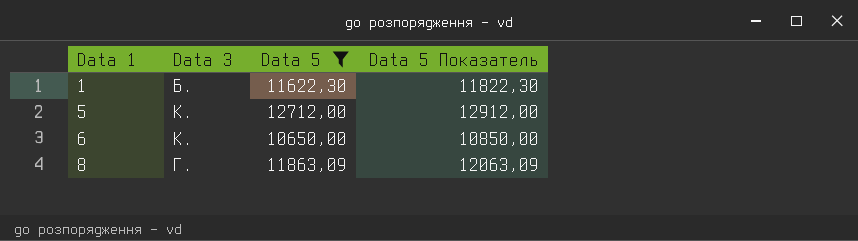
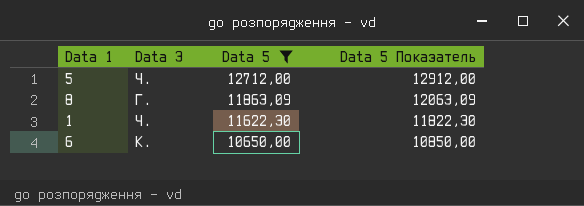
row order: Data 1 ascending -> Data 5 descending
5 | Data 3: К. -> Ч.
1 | Data 3: Б. -> Ч.

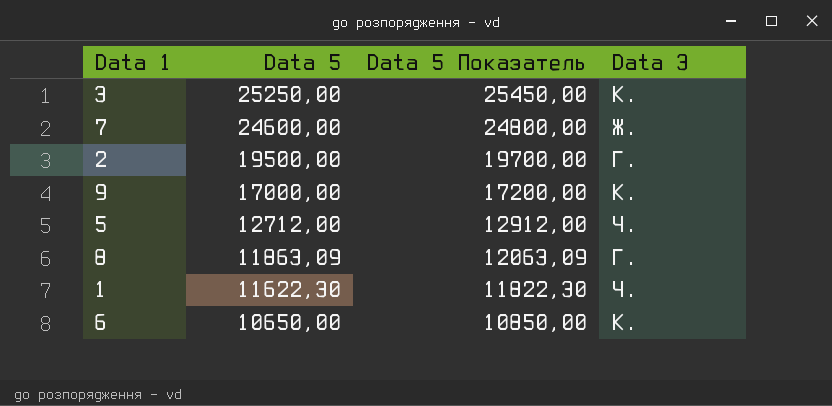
filter: Data 5 <= 12712,00 -> none
column Data 3 | position: 2 -> 4

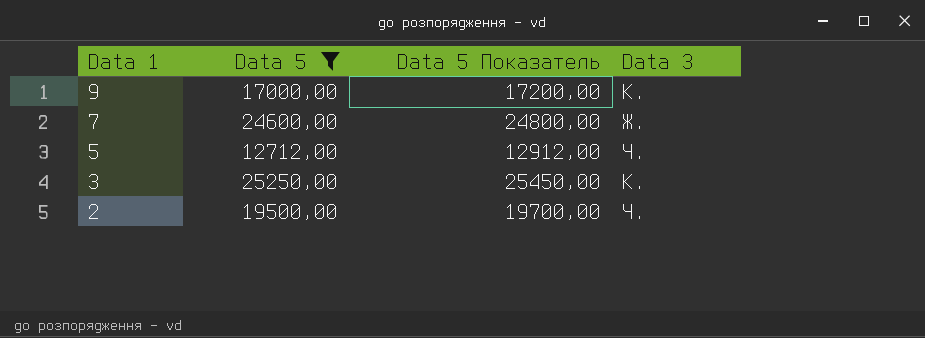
filter: none -> Data 5 >= 12712,00
row order: Data 5 descending -> Data 1 descending
2 | Data 3: Г. -> Ч.

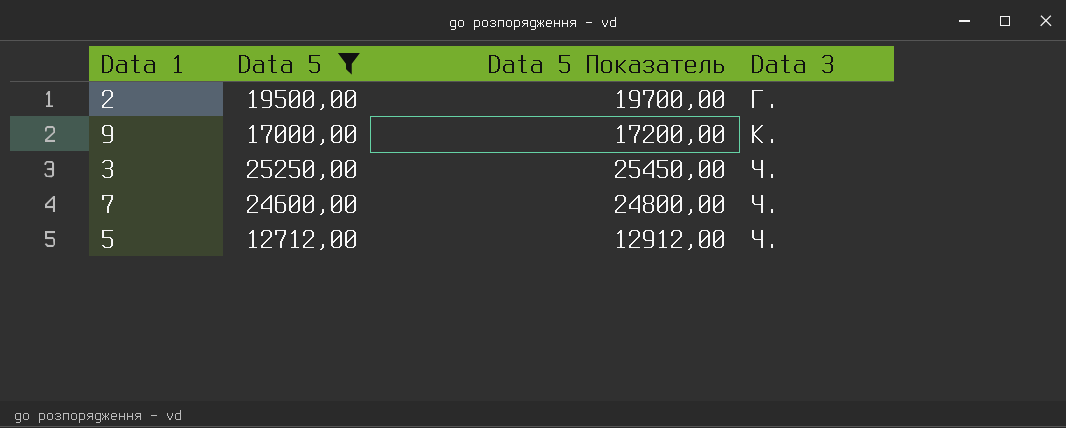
row order: Data 1 descending -> Data 3 ascending
2 | Data 3: Ч. -> Г.
3 | Data 3: К. -> Ч.
7 | Data 3: Ж. -> Ч.

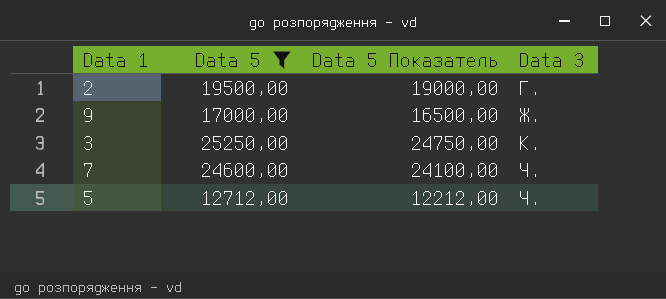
column Data 5 Показатель | formula: [Data 5] + 200 -> [Data 5] - 500
9 | Data 3: К. -> Ж.
3 | Data 3: Ч. -> К.

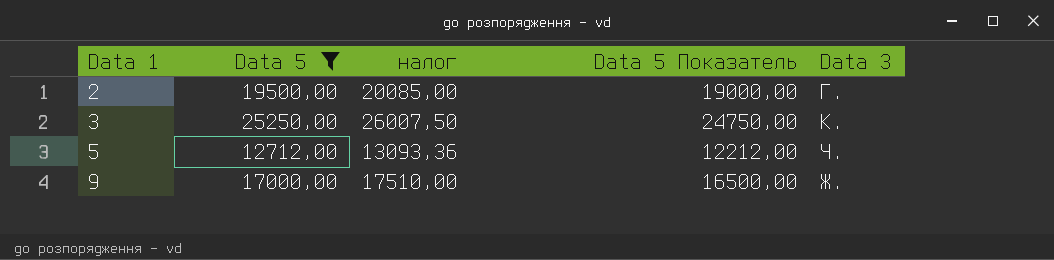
row order: Data 3 ascending -> Data 1 ascending
column налог | formula: none -> [Data 5] * 1,03
row 7: 24600,00 | 24100,00 | Ч. -> none

